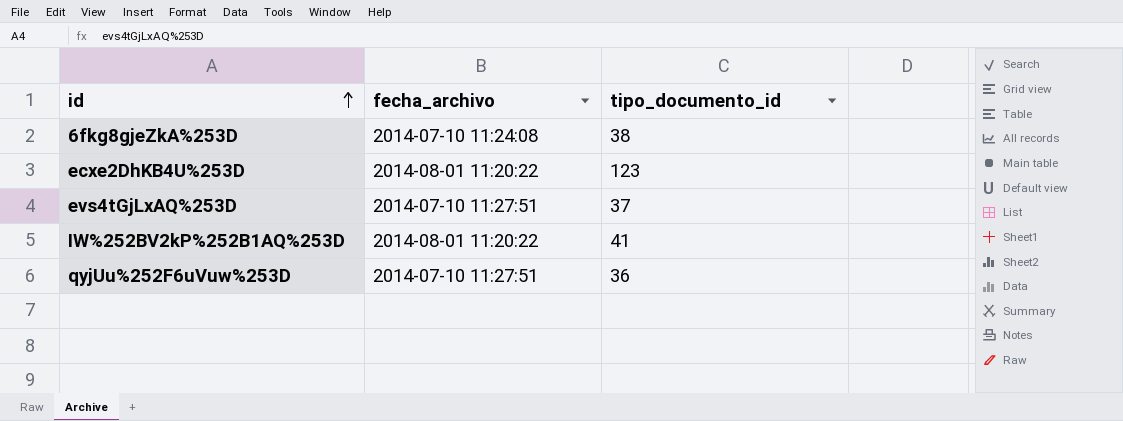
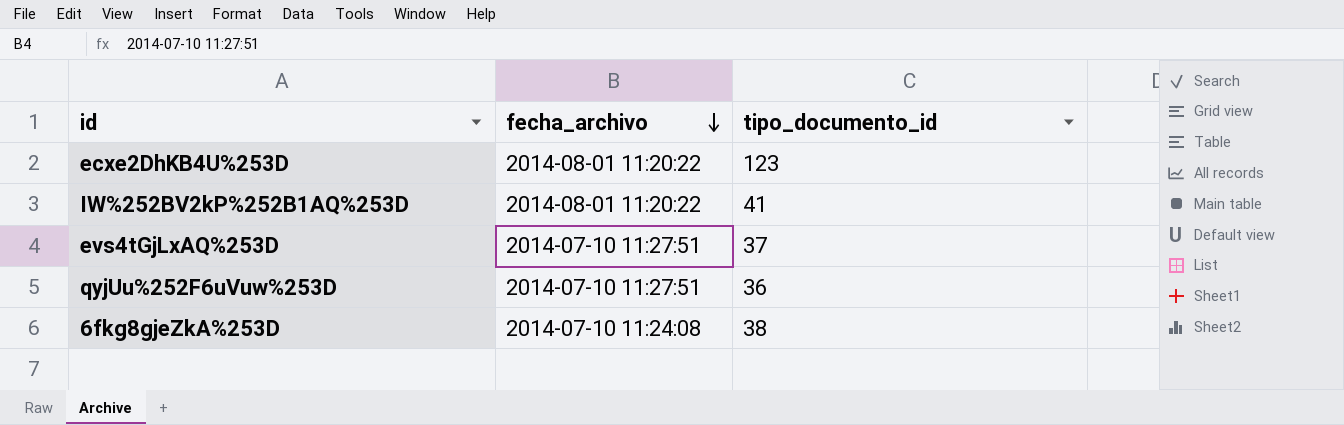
row order: id ascending -> fecha_archivo descending

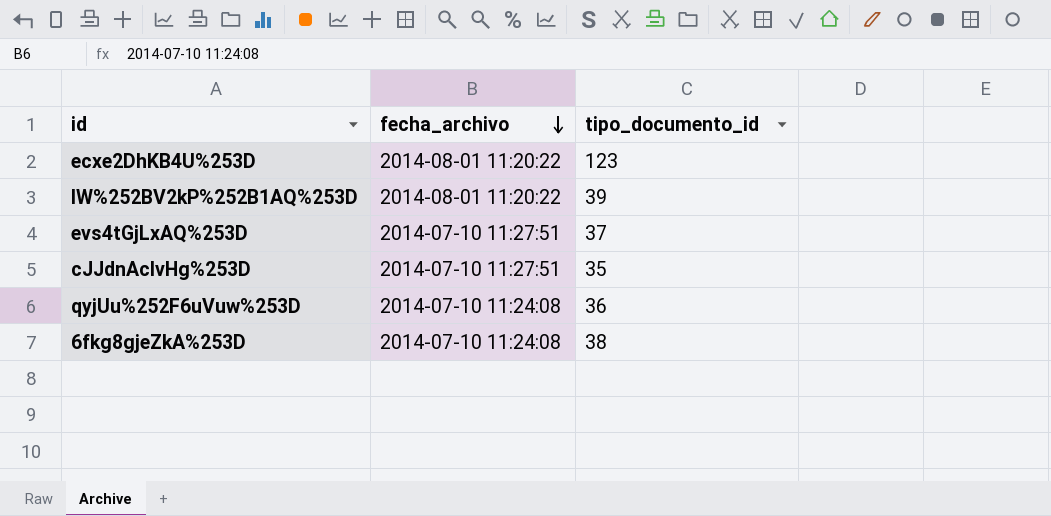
IW%252BV2kP%252B1AQ%253D | tipo_documento_id: 41 -> 39
row cJJdnAclvHg%253D: none -> 2014-07-10 11:27:51 | 35
qyjUu%252F6uVuw%253D | fecha_archivo: 2014-07-10 11:27:51 -> 2014-07-10 11:24:08

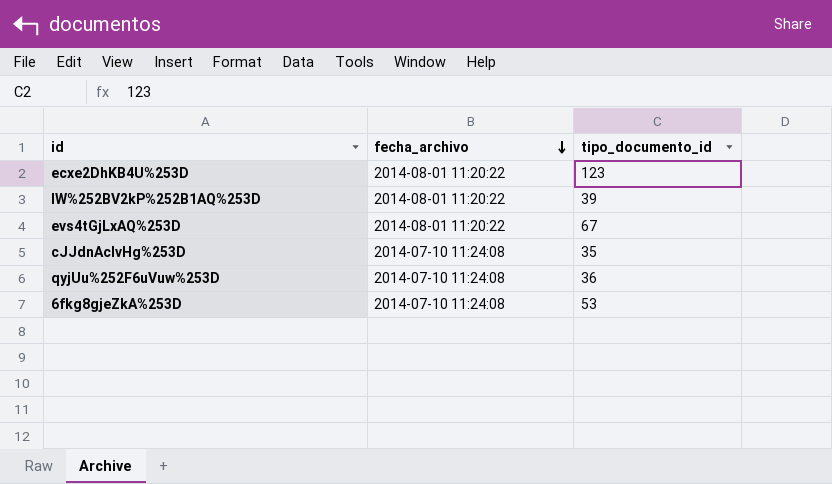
evs4tGjLxAQ%253D | fecha_archivo: 2014-07-10 11:27:51 -> 2014-08-01 11:20:22
evs4tGjLxAQ%253D | tipo_documento_id: 37 -> 67
cJJdnAclvHg%253D | fecha_archivo: 2014-07-10 11:27:51 -> 2014-07-10 11:24:08
6fkg8gjeZkA%253D | tipo_documento_id: 38 -> 53

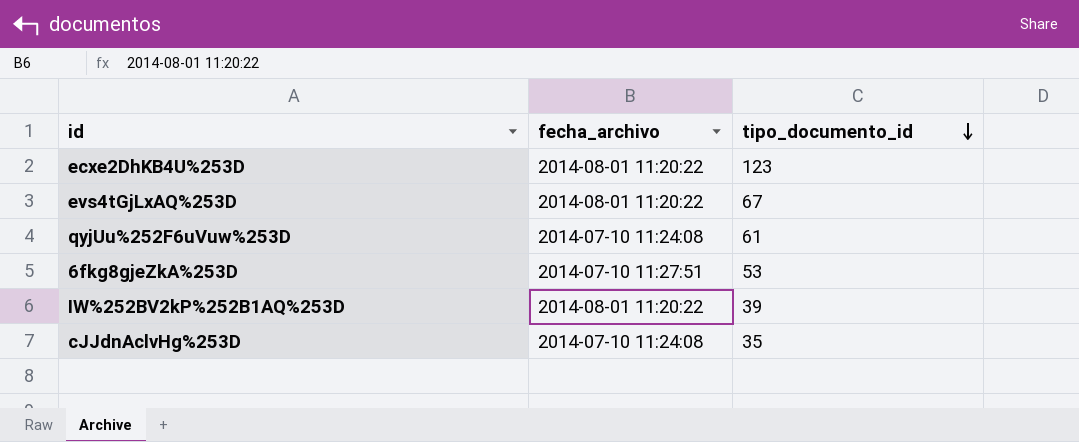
row order: fecha_archivo descending -> tipo_documento_id descending
qyjUu%252F6uVuw%253D | tipo_documento_id: 36 -> 61
6fkg8gjeZkA%253D | fecha_archivo: 2014-07-10 11:24:08 -> 2014-07-10 11:27:51

